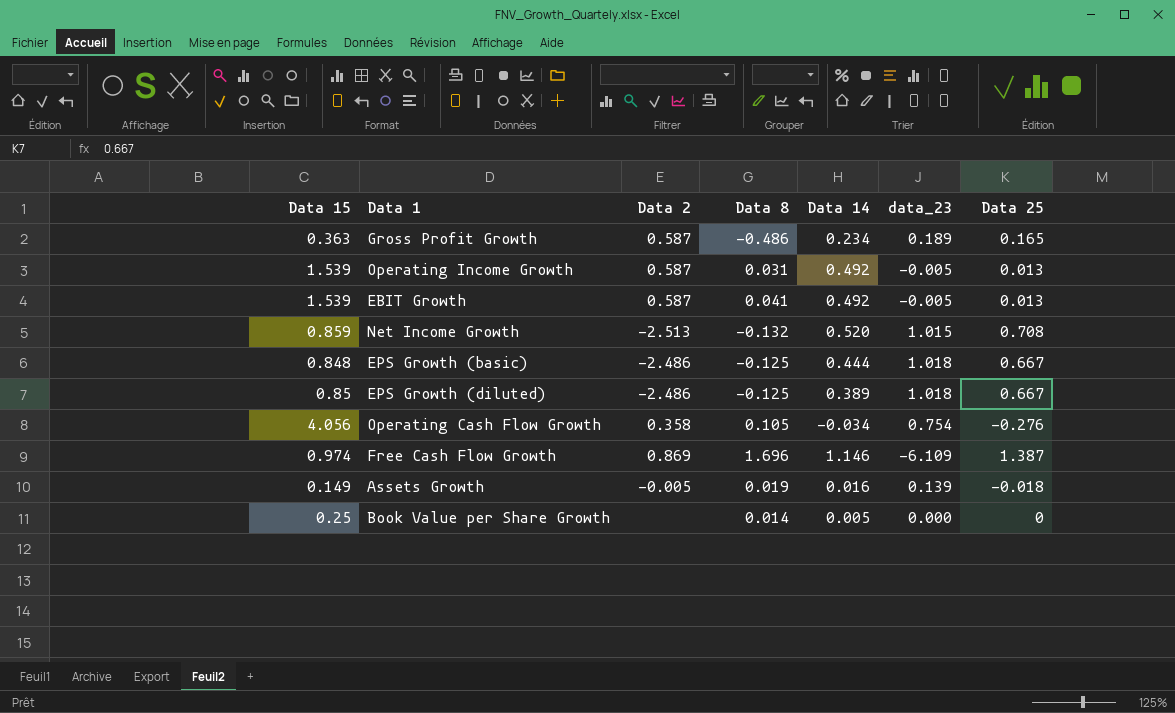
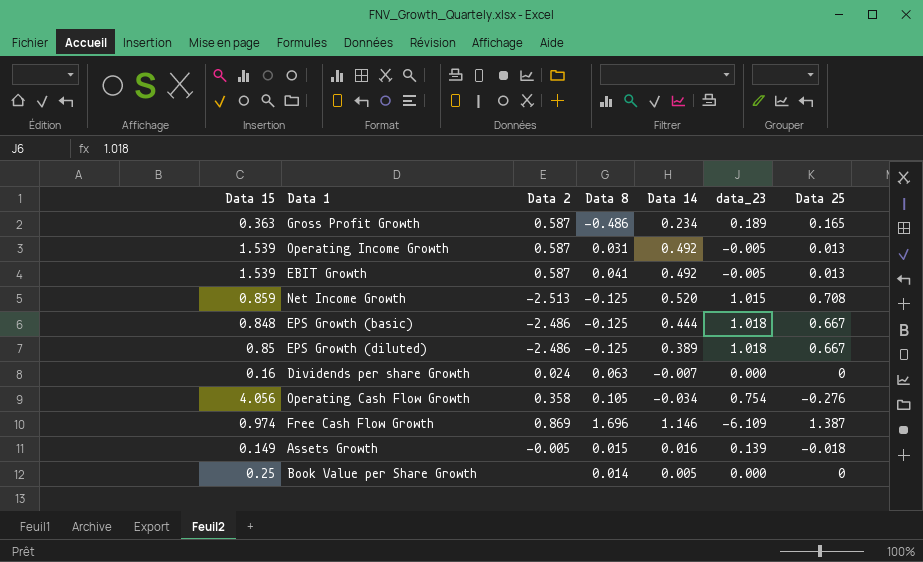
Net Income Growth | Data 8: -0.132 -> -0.125
row Dividends per share Growth: none -> 0.16 | 0.024 | 0.063 | -0.007 | 0.000 | 0
Assets Growth | Data 8: 0.019 -> 0.015

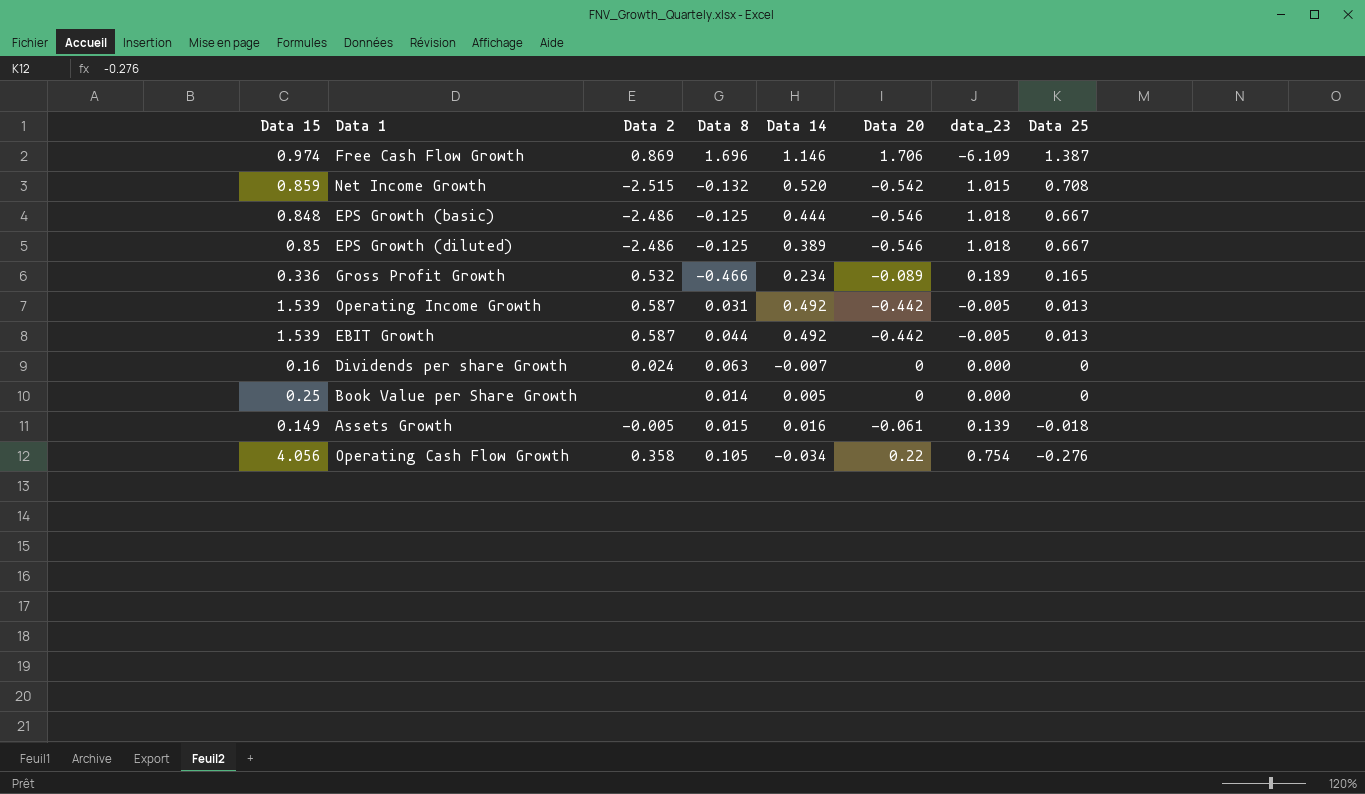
row order: none -> Data 25 descending
column Data 20 | position: none -> 6
Net Income Growth | Data 2: -2.513 -> -2.515
Net Income Growth | Data 8: -0.125 -> -0.132
Gross Profit Growth | Data 15: 0.363 -> 0.336
Gross Profit Growth | Data 2: 0.587 -> 0.532
Gross Profit Growth | Data 8: -0.486 -> -0.466
EBIT Growth | Data 8: 0.041 -> 0.044

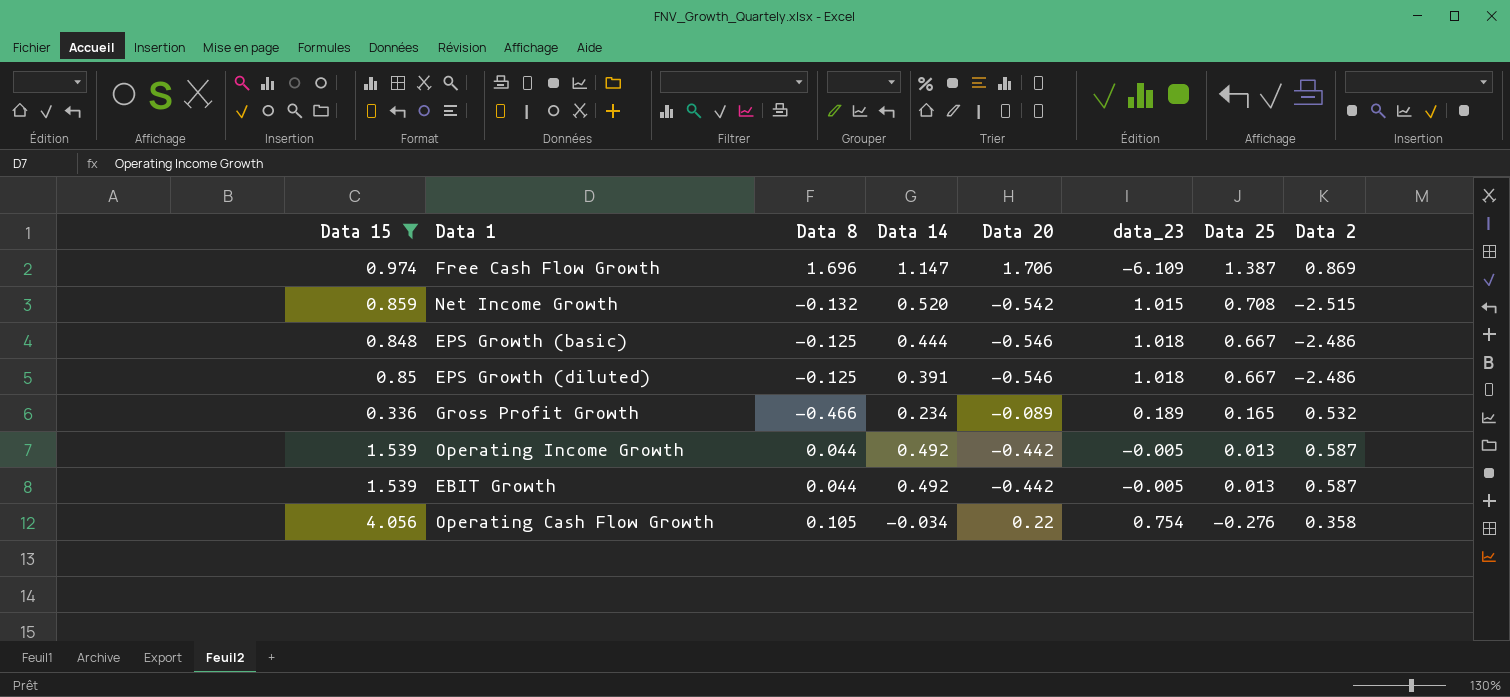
filter: none -> Data 15 >= 0.336
column Data 2 | position: 3 -> 8
Free Cash Flow Growth | Data 14: 1.146 -> 1.147
EPS Growth (diluted) | Data 14: 0.389 -> 0.391
Operating Income Growth | Data 8: 0.031 -> 0.044

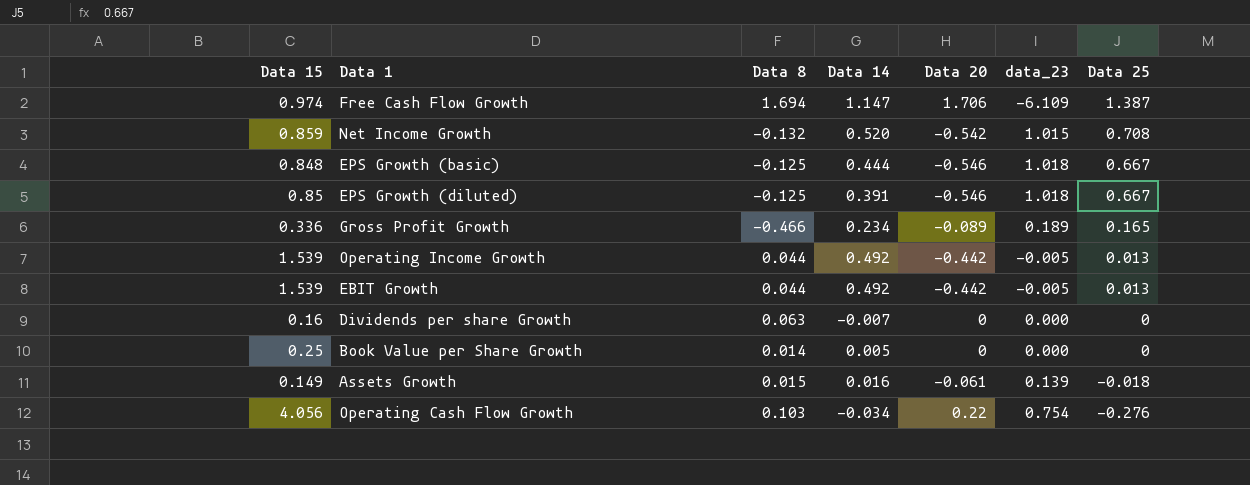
filter: Data 15 >= 0.336 -> none
column Data 2 | position: 8 -> none
Free Cash Flow Growth | Data 8: 1.696 -> 1.694
Operating Cash Flow Growth | Data 8: 0.105 -> 0.103

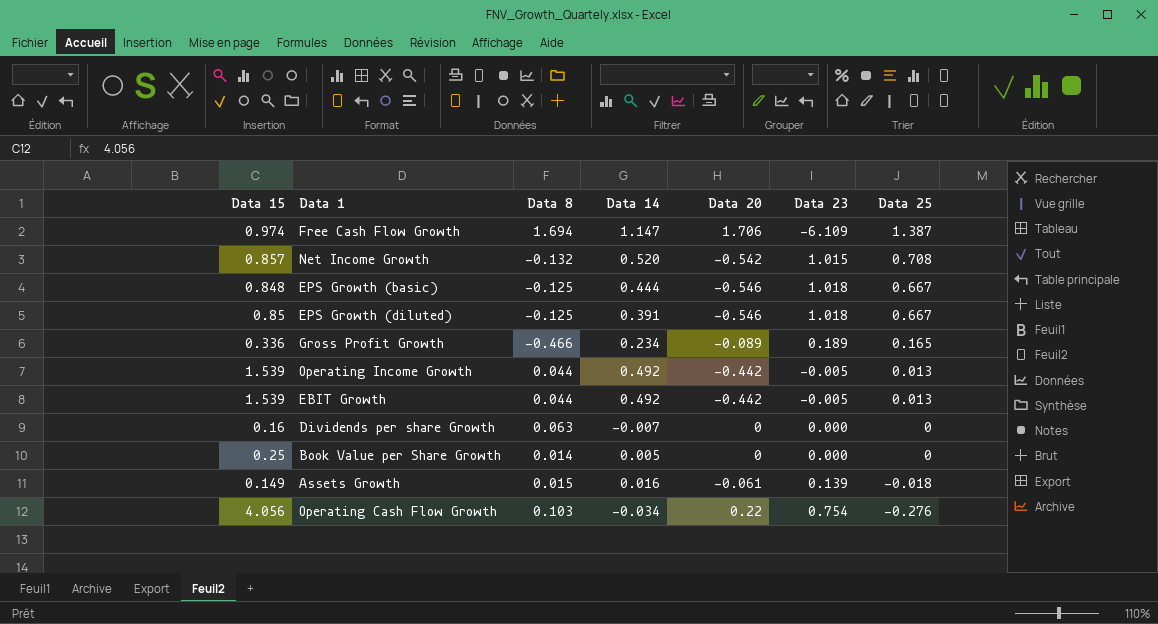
column name: data_23 -> Data 23
Net Income Growth | Data 15: 0.859 -> 0.857

